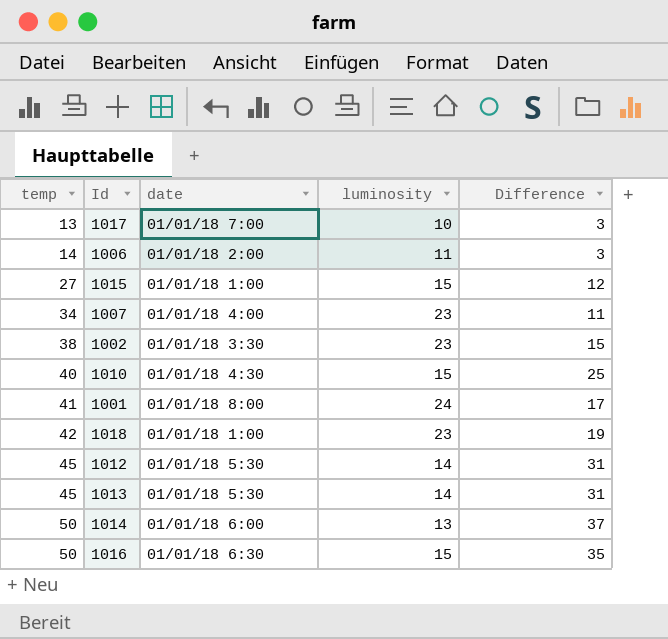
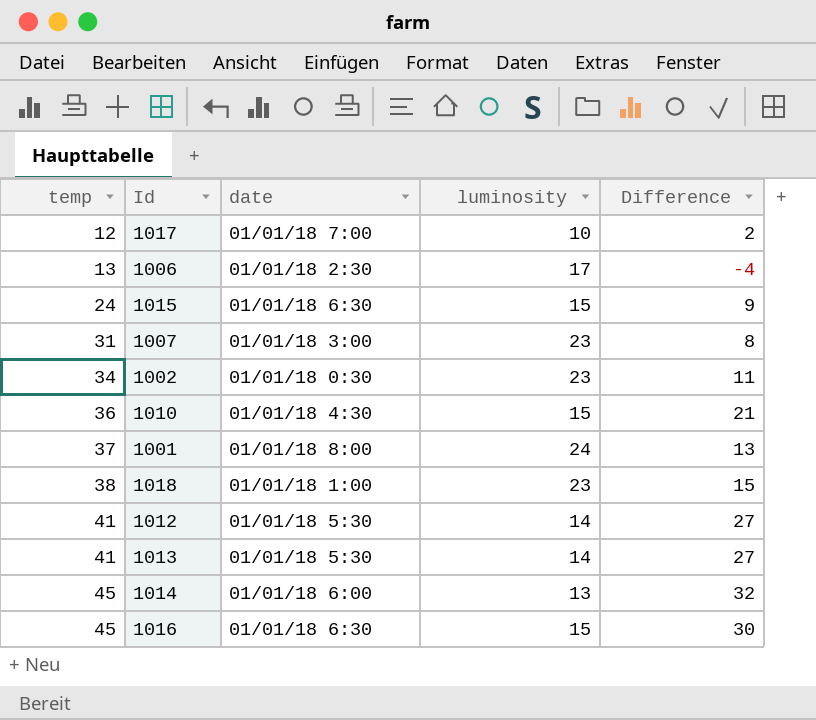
1017 | temp: 13 -> 12
1017 | Difference: 3 -> 2
1006 | temp: 14 -> 13
1006 | date: 01/01/18 2:00 -> 01/01/18 2:30
1006 | luminosity: 11 -> 17
1006 | Difference: 3 -> -4
1015 | temp: 27 -> 24
1015 | date: 01/01/18 1:00 -> 01/01/18 6:30
1015 | Difference: 12 -> 9
1007 | temp: 34 -> 31
1007 | date: 01/01/18 4:00 -> 01/01/18 3:00
1007 | Difference: 11 -> 8
1002 | temp: 38 -> 34
1002 | date: 01/01/18 3:30 -> 01/01/18 0:30
1002 | Difference: 15 -> 11
1010 | temp: 40 -> 36
1010 | Difference: 25 -> 21
1001 | temp: 41 -> 37
1001 | Difference: 17 -> 13
1018 | temp: 42 -> 38
1018 | Difference: 19 -> 15
1012 | temp: 45 -> 41
1012 | Difference: 31 -> 27
1013 | temp: 45 -> 41
1013 | Difference: 31 -> 27
1014 | temp: 50 -> 45
1014 | Difference: 37 -> 32
1016 | temp: 50 -> 45
1016 | Difference: 35 -> 30

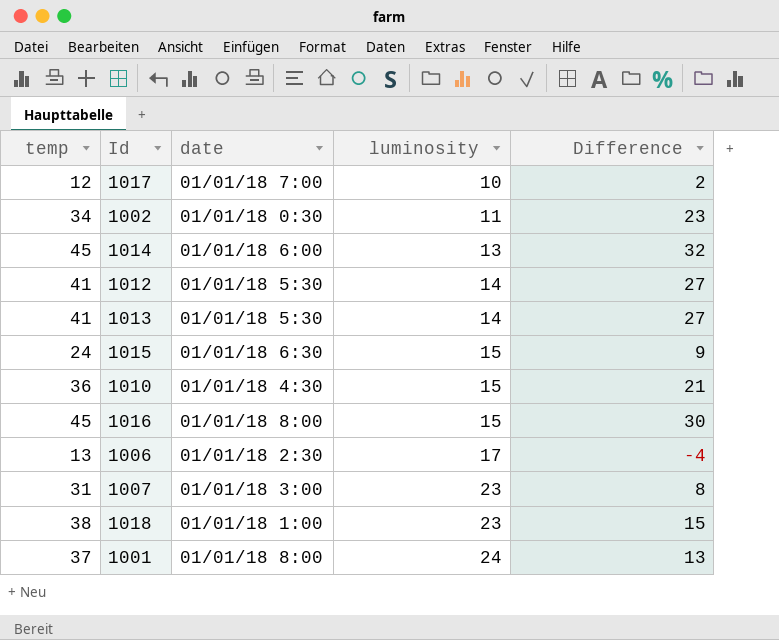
row order: temp ascending -> luminosity ascending
1002 | luminosity: 23 -> 11
1002 | Difference: 11 -> 23
1016 | date: 01/01/18 6:30 -> 01/01/18 8:00

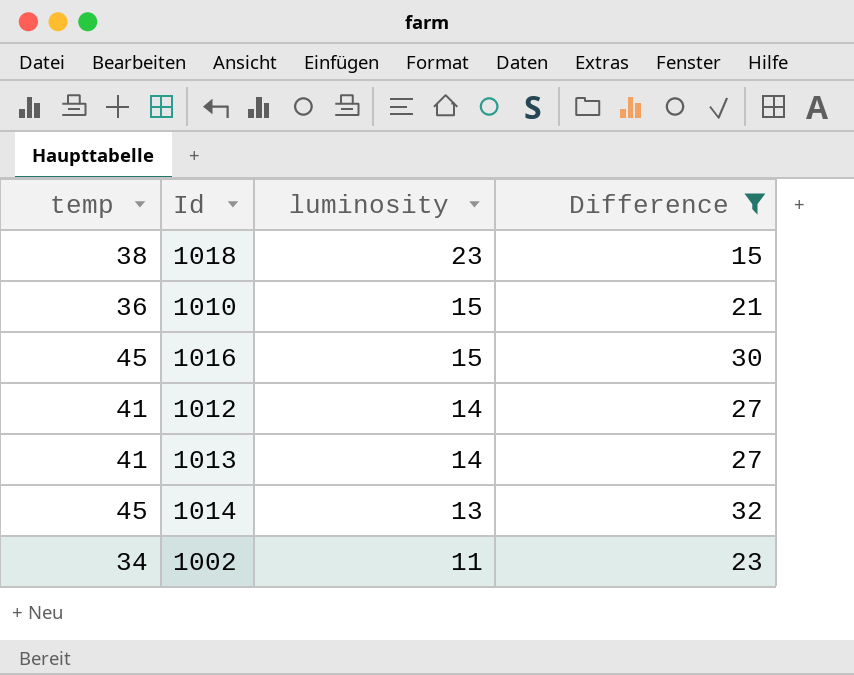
filter: none -> Difference >= 15
row order: luminosity ascending -> luminosity descending
column date | position: 3 -> none

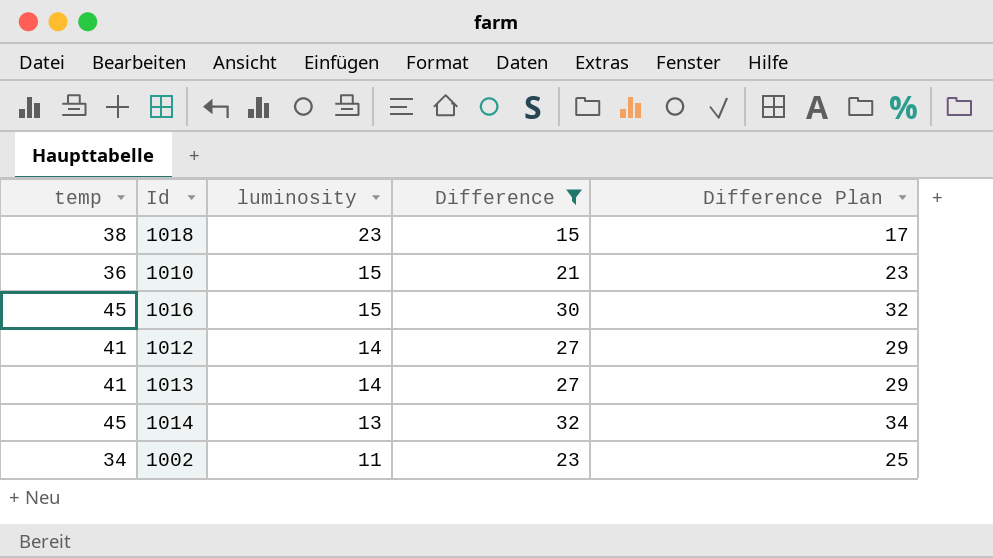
column Difference Plan | formula: none -> [Difference] + 2

